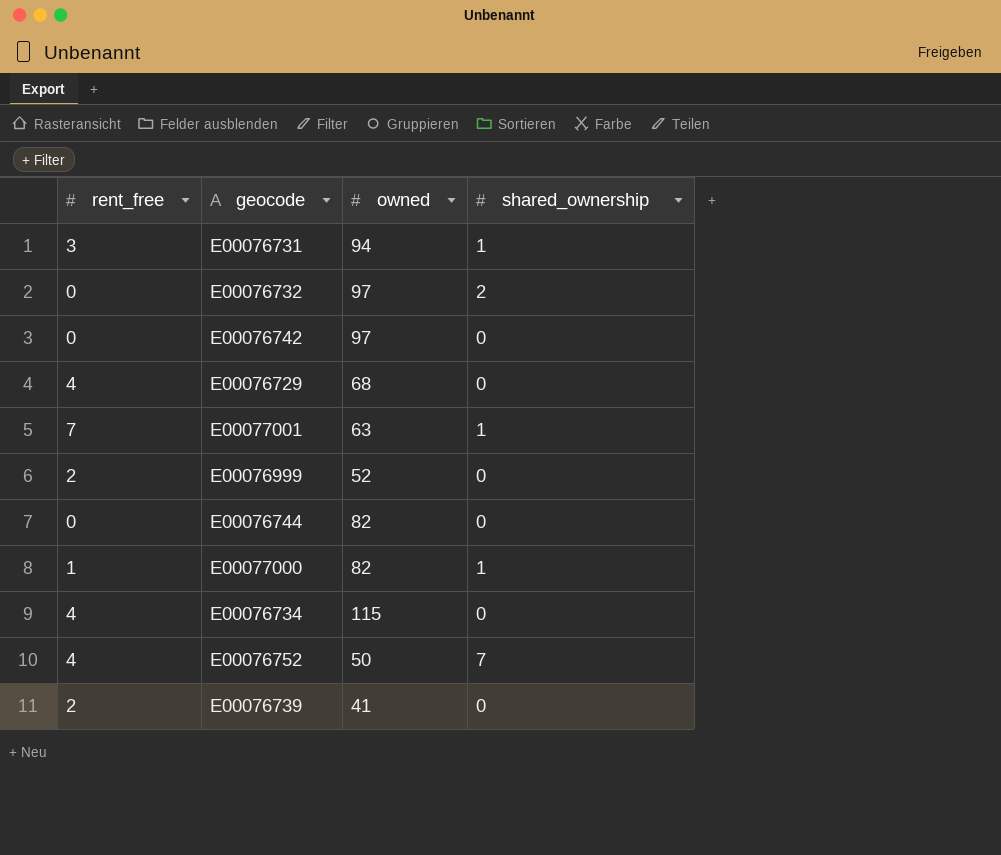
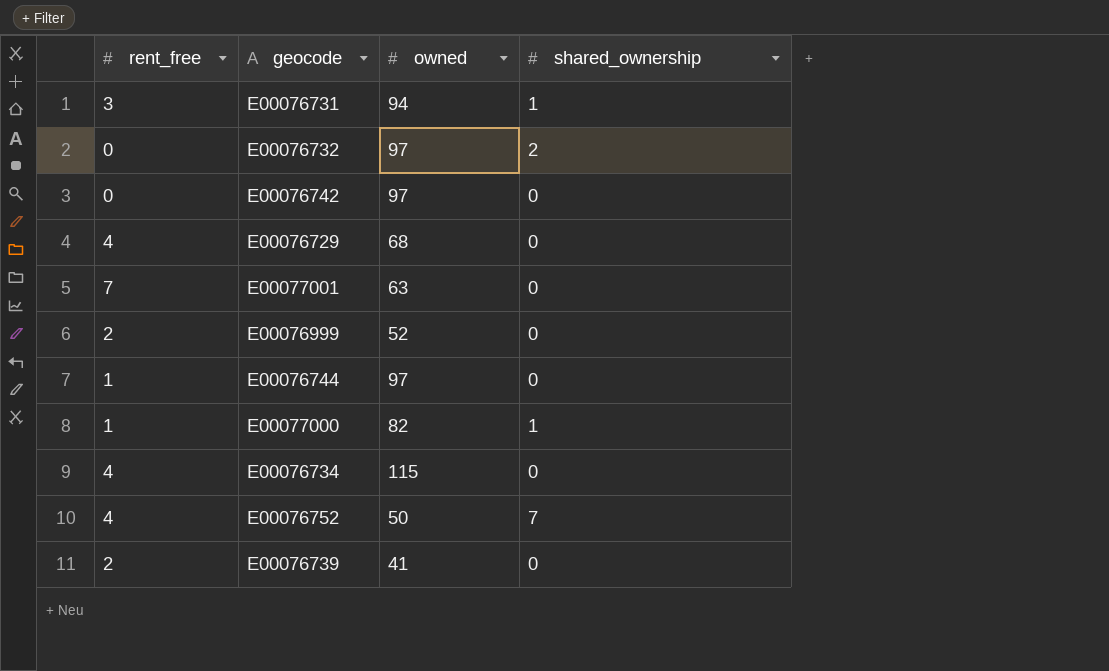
E00077001 | shared_ownership: 1 -> 0
E00076744 | rent_free: 0 -> 1
E00076744 | owned: 82 -> 97

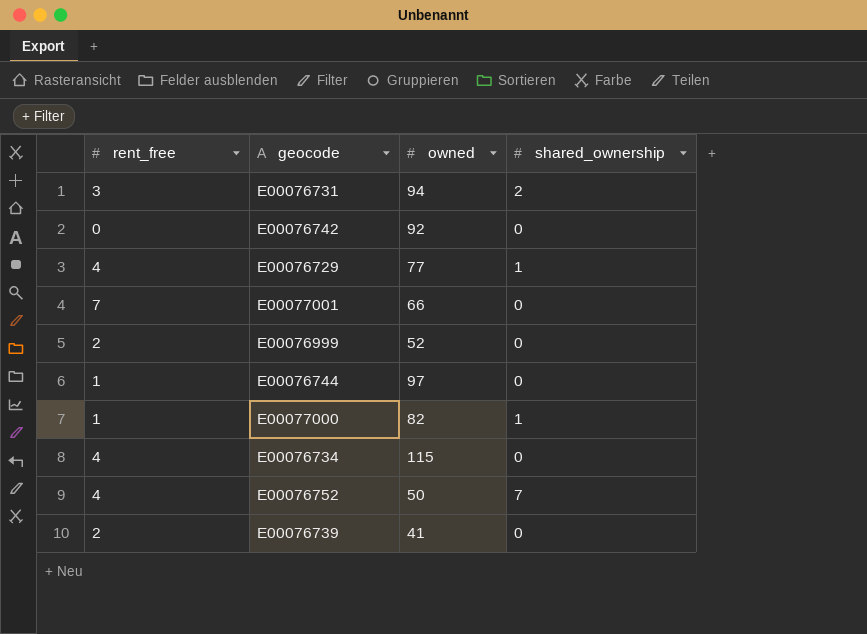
row E00076732: 0 | 97 | 2 -> none
E00076731 | shared_ownership: 1 -> 2
E00076742 | owned: 97 -> 92
E00076729 | owned: 68 -> 77
E00076729 | shared_ownership: 0 -> 1
E00077001 | owned: 63 -> 66

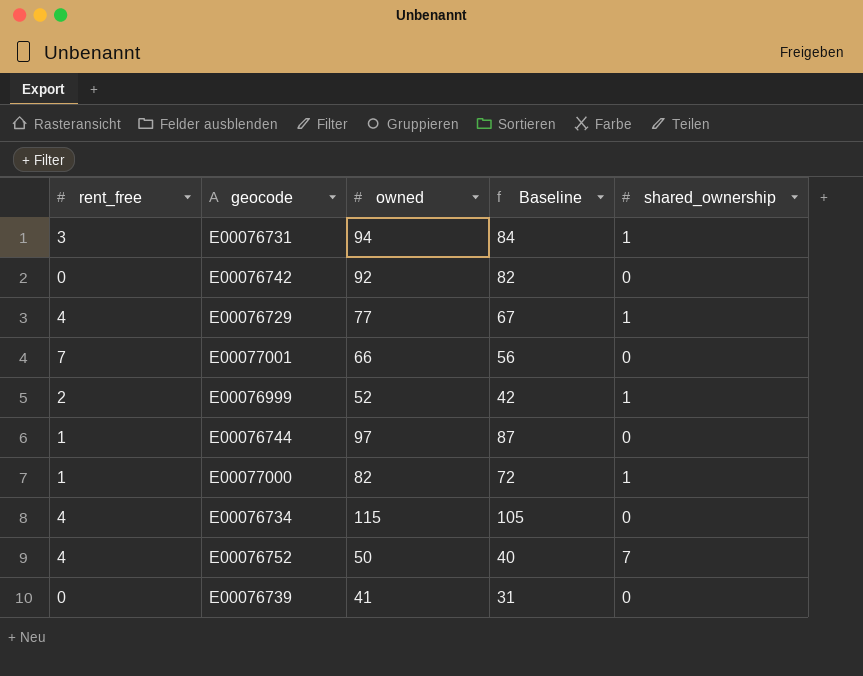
column Baseline | formula: none -> [owned] - 10
E00076731 | shared_ownership: 2 -> 1
E00076999 | shared_ownership: 0 -> 1
E00076739 | rent_free: 2 -> 0

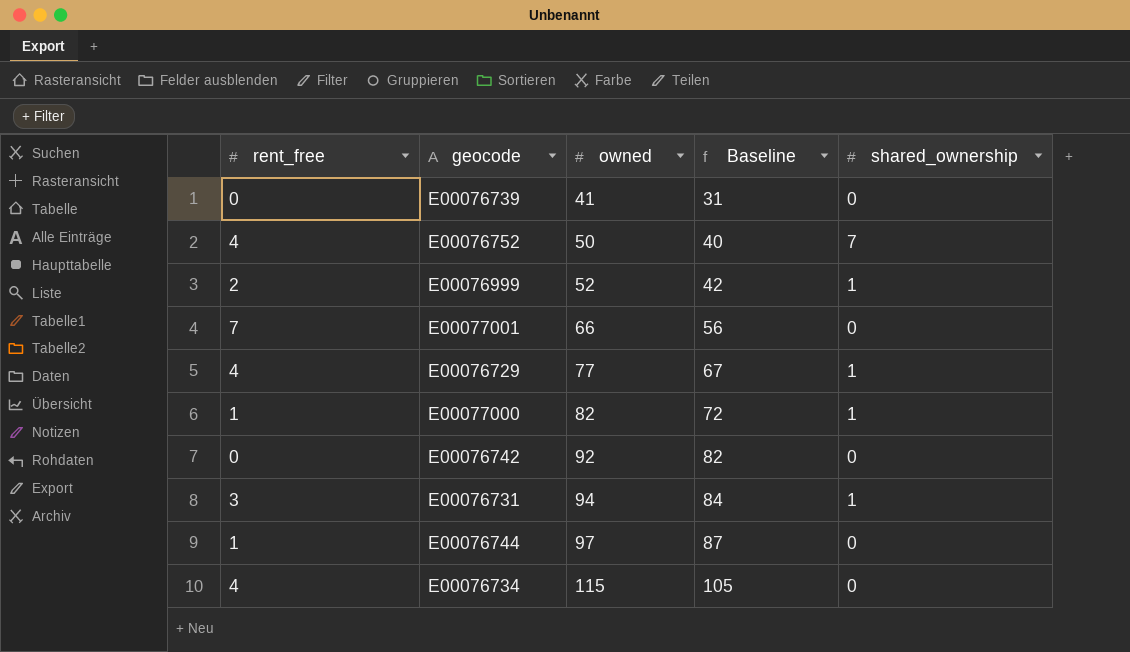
row order: none -> owned ascending

